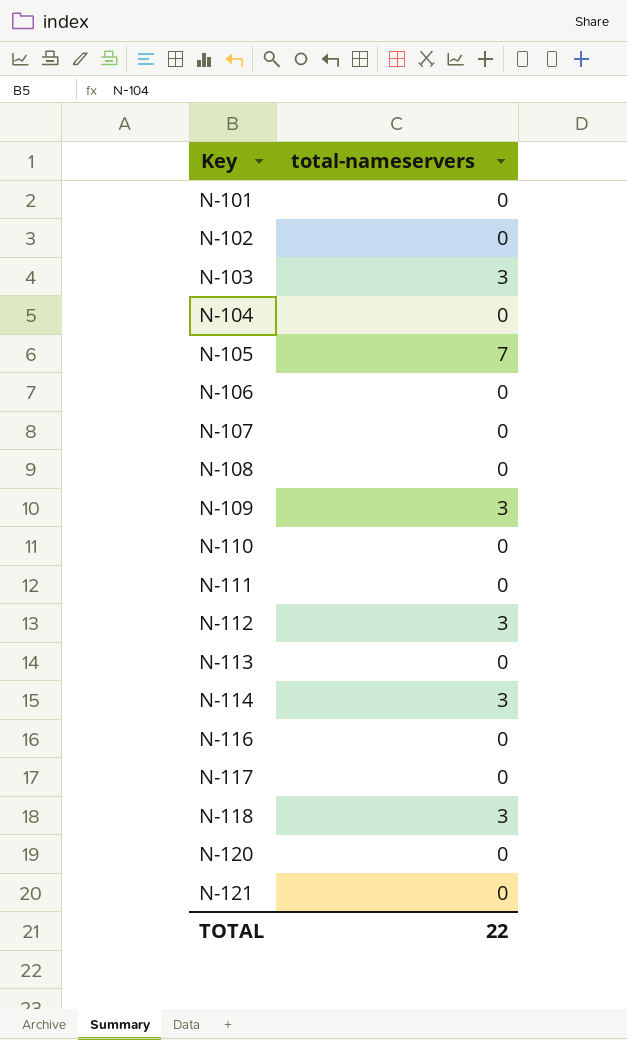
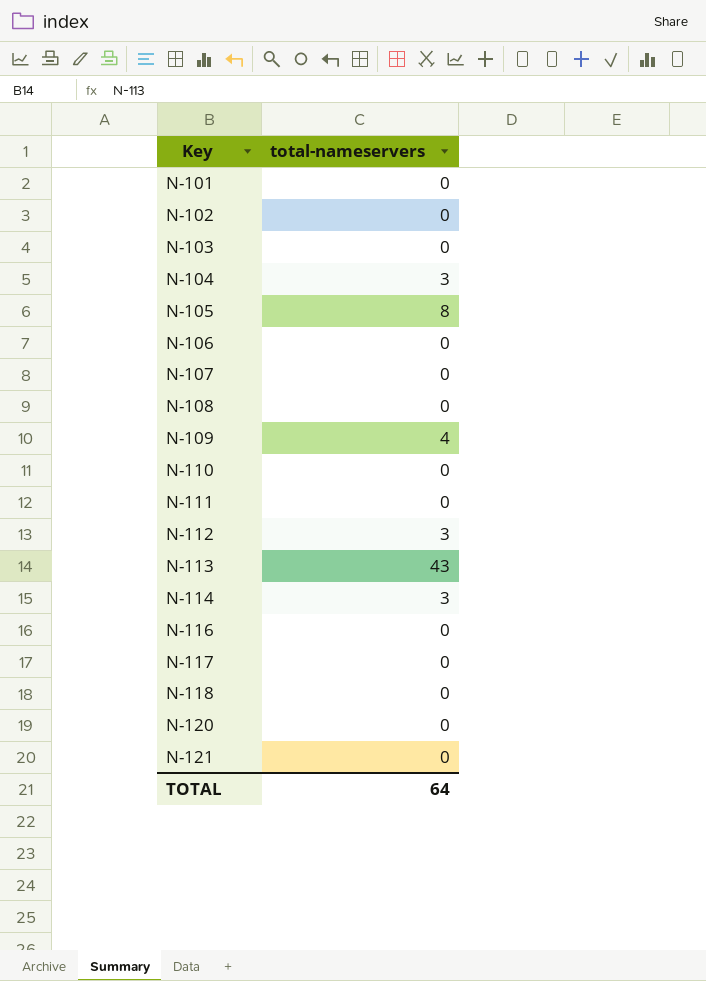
N-103 | total-nameservers: 3 -> 0
N-104 | total-nameservers: 0 -> 3
N-105 | total-nameservers: 7 -> 8
N-109 | total-nameservers: 3 -> 4
N-113 | total-nameservers: 0 -> 43
N-118 | total-nameservers: 3 -> 0
TOTAL | total-nameservers: 22 -> 64

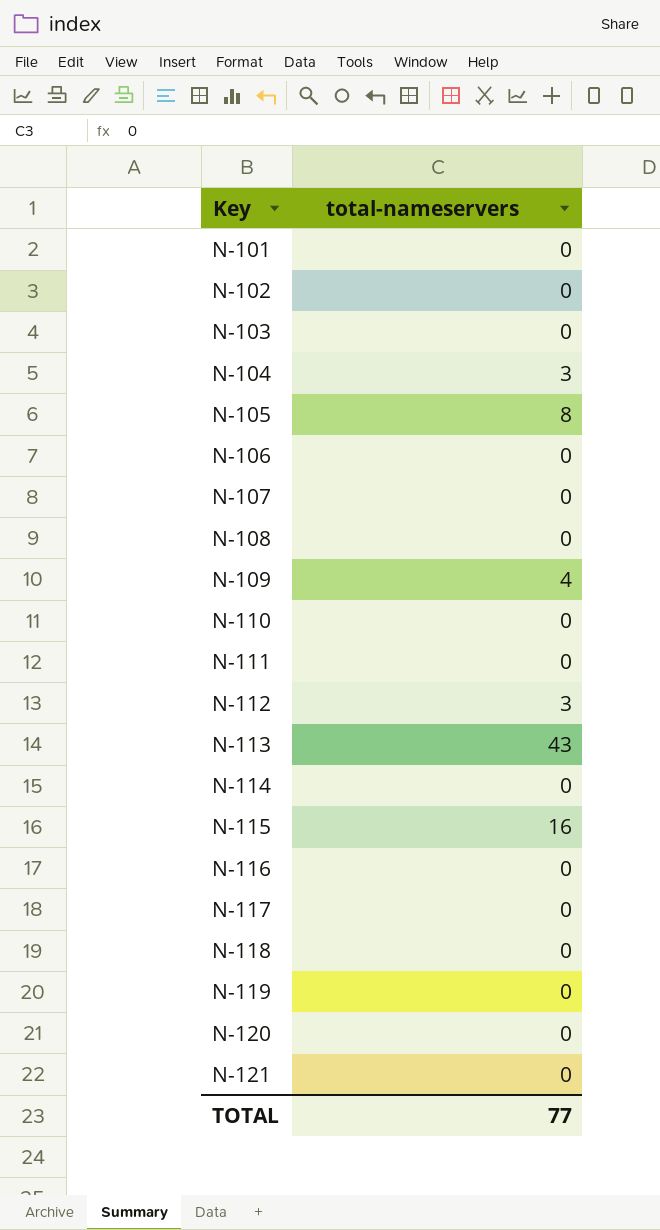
N-114 | total-nameservers: 3 -> 0
row N-115: none -> 16
row N-119: none -> 0
TOTAL | total-nameservers: 64 -> 77

